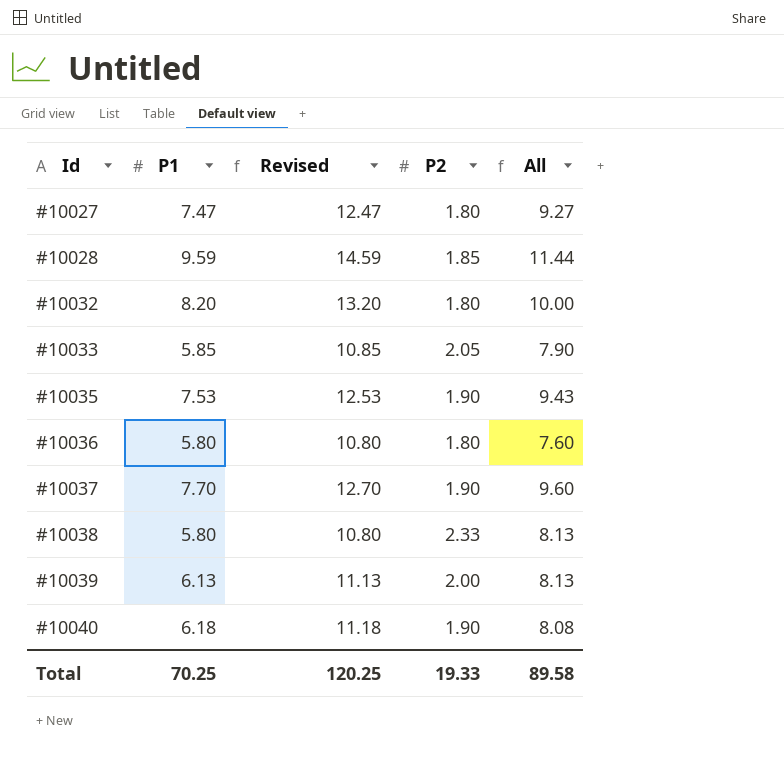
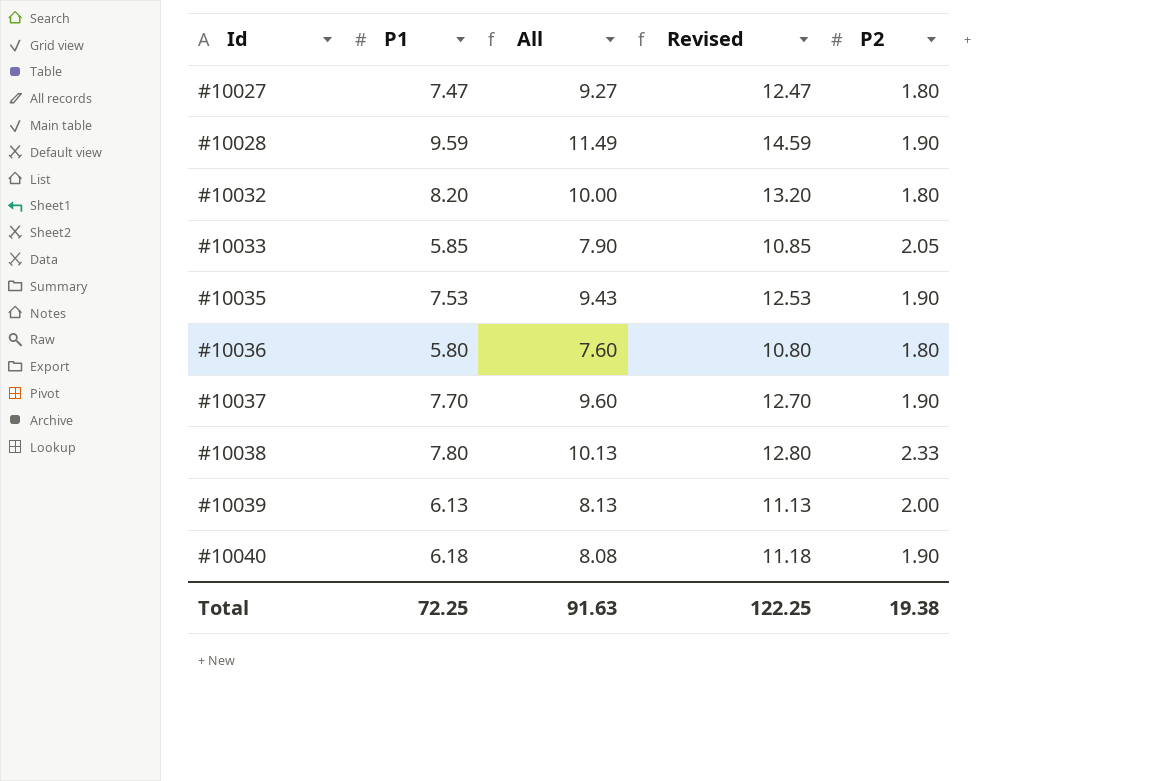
column All | position: 5 -> 3
#10028 | All: 11.44 -> 11.49
#10028 | P2: 1.85 -> 1.90
#10038 | P1: 5.80 -> 7.80
#10038 | All: 8.13 -> 10.13
#10038 | Revised: 10.80 -> 12.80
Total | P1: 70.25 -> 72.25
Total | All: 89.58 -> 91.63
Total | Revised: 120.25 -> 122.25
Total | P2: 19.33 -> 19.38

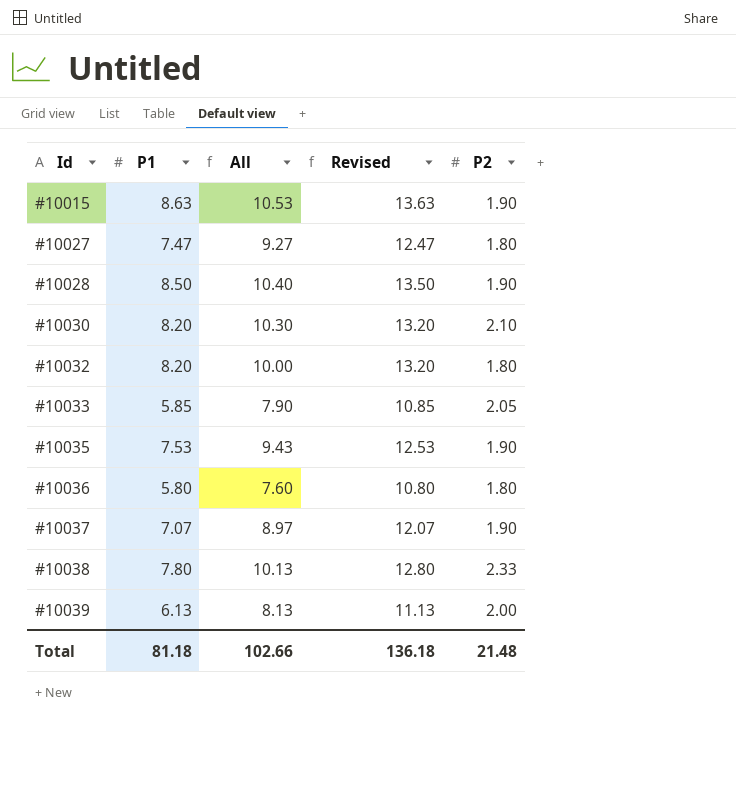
row #10040: 6.18 | 8.08 | 11.18 | 1.90 -> none
row #10015: none -> 8.63 | 10.53 | 13.63 | 1.90
#10028 | P1: 9.59 -> 8.50
#10028 | All: 11.49 -> 10.40
#10028 | Revised: 14.59 -> 13.50
row #10030: none -> 8.20 | 10.30 | 13.20 | 2.10
#10037 | P1: 7.70 -> 7.07
#10037 | All: 9.60 -> 8.97
#10037 | Revised: 12.70 -> 12.07
Total | P1: 72.25 -> 81.18
Total | All: 91.63 -> 102.66
Total | Revised: 122.25 -> 136.18
Total | P2: 19.38 -> 21.48

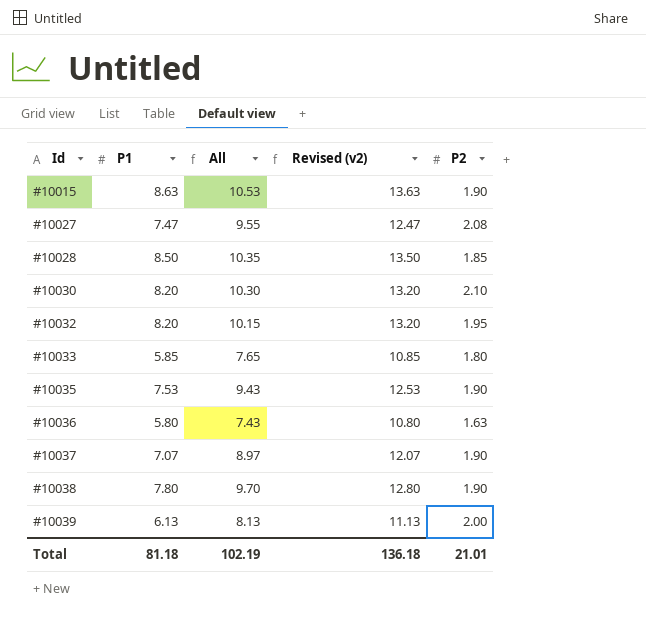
column name: Revised -> Revised (v2)
#10027 | All: 9.27 -> 9.55
#10027 | P2: 1.80 -> 2.08
#10028 | All: 10.40 -> 10.35
#10028 | P2: 1.90 -> 1.85
#10032 | All: 10.00 -> 10.15
#10032 | P2: 1.80 -> 1.95
#10033 | All: 7.90 -> 7.65
#10033 | P2: 2.05 -> 1.80
#10036 | All: 7.60 -> 7.43
#10036 | P2: 1.80 -> 1.63
#10038 | All: 10.13 -> 9.70
#10038 | P2: 2.33 -> 1.90
Total | All: 102.66 -> 102.19
Total | P2: 21.48 -> 21.01

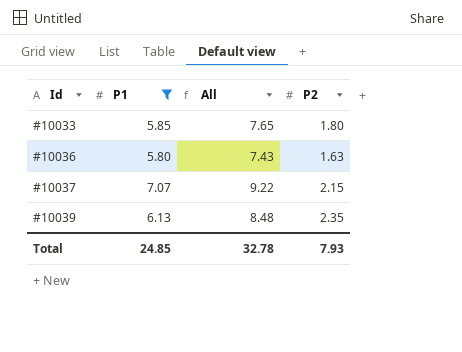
filter: none -> P1 <= 7.07
column Revised (v2) | formula: [P1] + 5 -> none
#10037 | All: 8.97 -> 9.22
#10037 | P2: 1.90 -> 2.15
#10039 | All: 8.13 -> 8.48
#10039 | P2: 2.00 -> 2.35
Total | P1: 81.18 -> 24.85
Total | All: 102.19 -> 32.78
Total | P2: 21.01 -> 7.93

